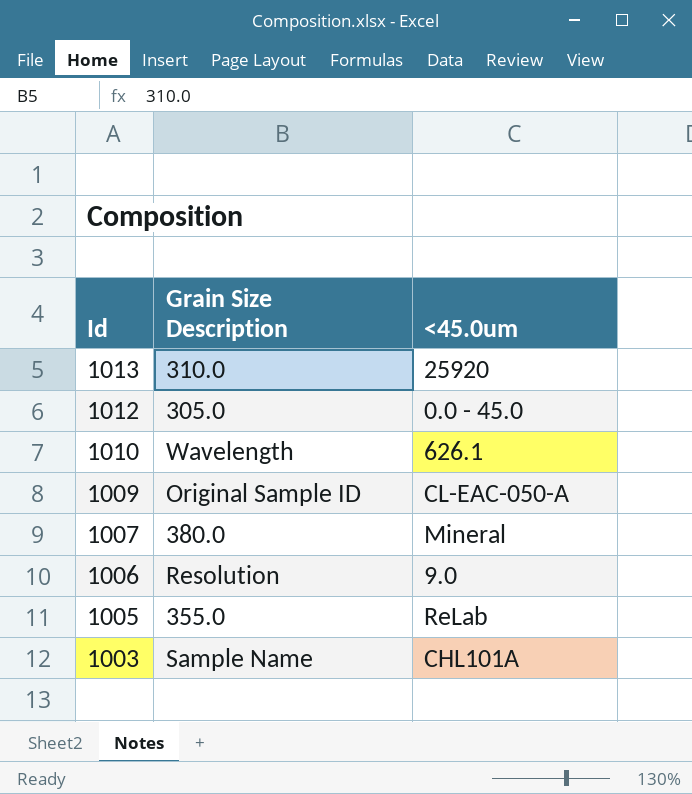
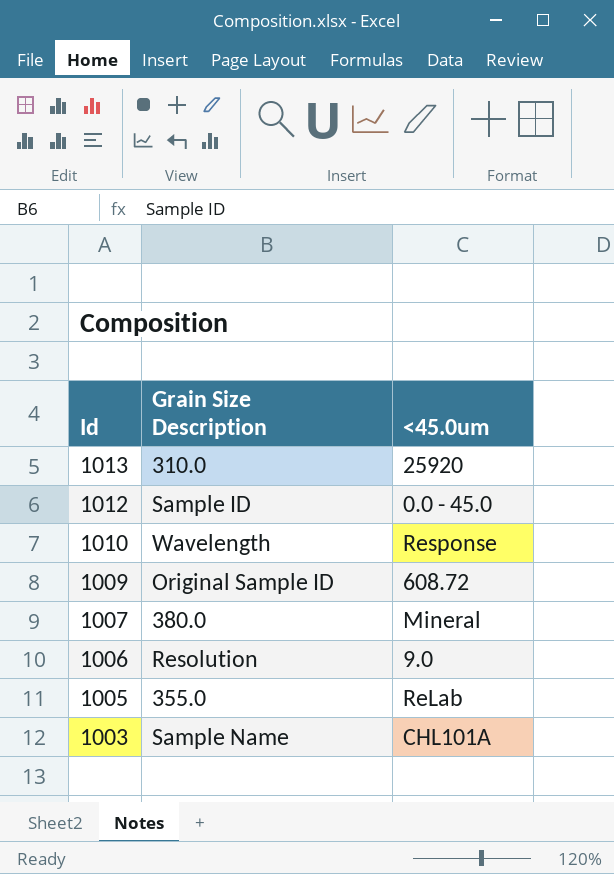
1012 | Grain Size Description: 305.0 -> Sample ID
1010 | <45.0um: 626.1 -> Response
1009 | <45.0um: CL-EAC-050-A -> 608.72

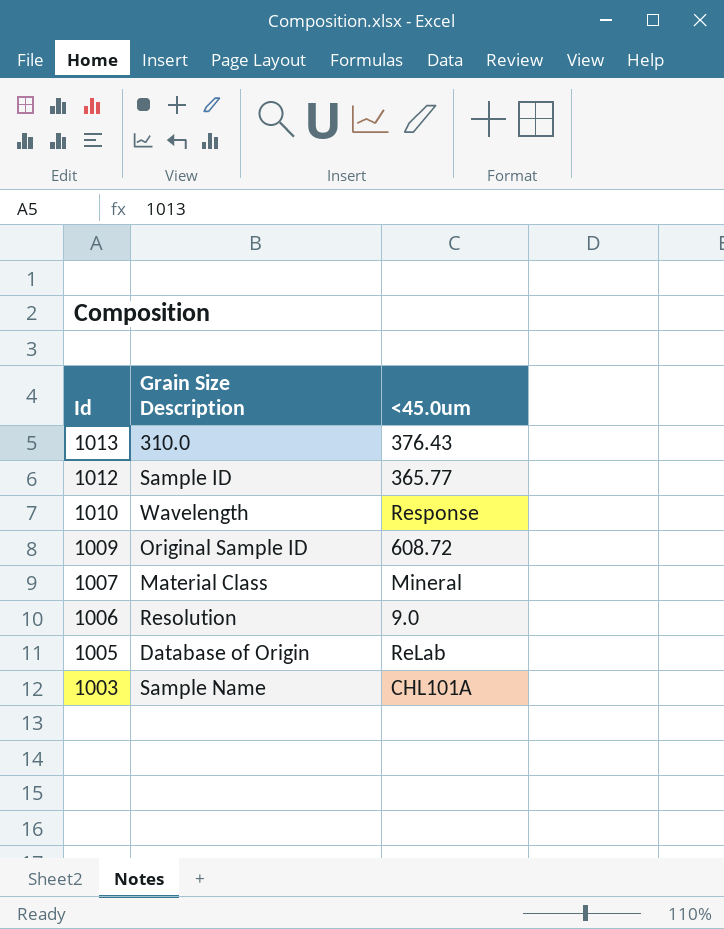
1013 | <45.0um: 25920 -> 376.43
1012 | <45.0um: 0.0 - 45.0 -> 365.77
1007 | Grain Size Description: 380.0 -> Material Class
1005 | Grain Size Description: 355.0 -> Database of Origin

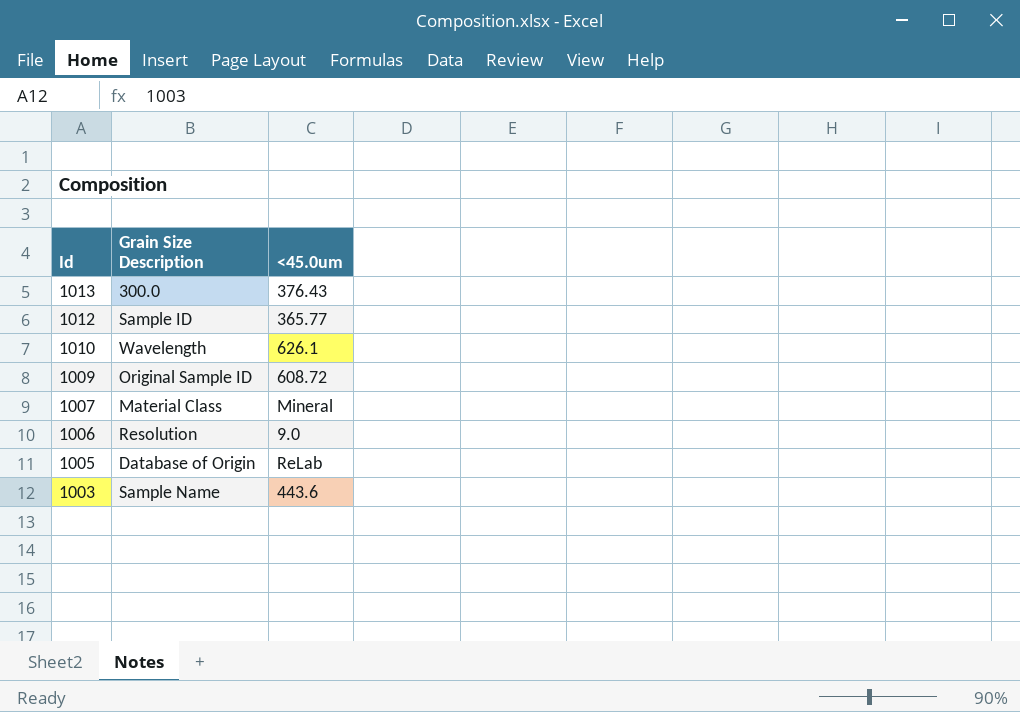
1013 | Grain Size Description: 310.0 -> 300.0
1010 | <45.0um: Response -> 626.1
1003 | <45.0um: CHL101A -> 443.6

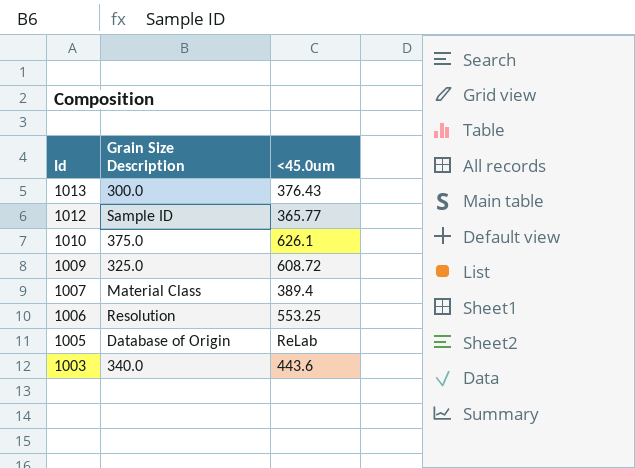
1010 | Grain Size Description: Wavelength -> 375.0
1009 | Grain Size Description: Original Sample ID -> 325.0
1007 | <45.0um: Mineral -> 389.4
1006 | <45.0um: 9.0 -> 553.25
1003 | Grain Size Description: Sample Name -> 340.0

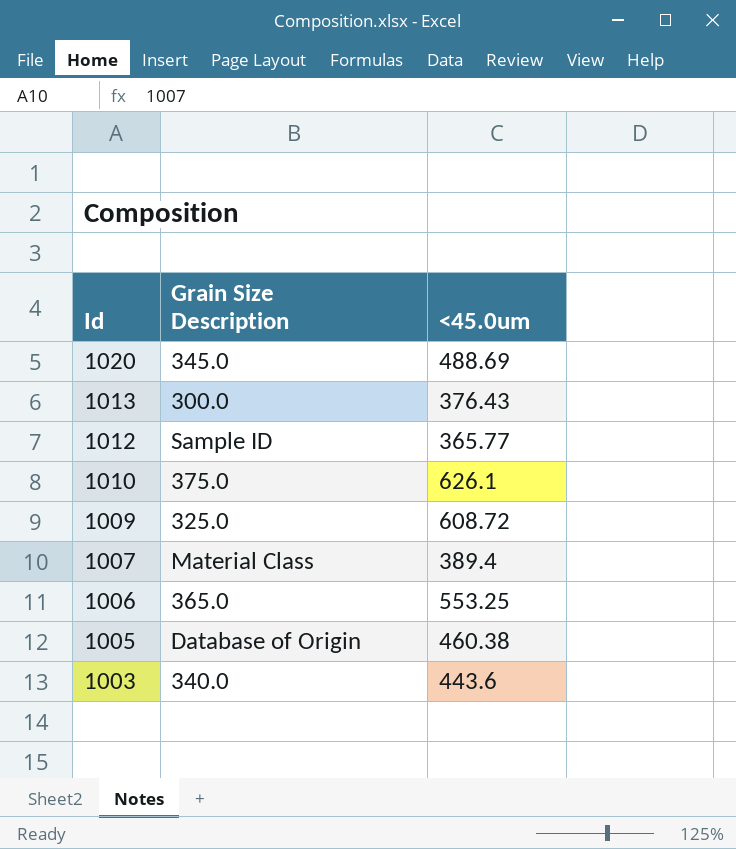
row 1020: none -> 345.0 | 488.69
1006 | Grain Size Description: Resolution -> 365.0
1005 | <45.0um: ReLab -> 460.38

